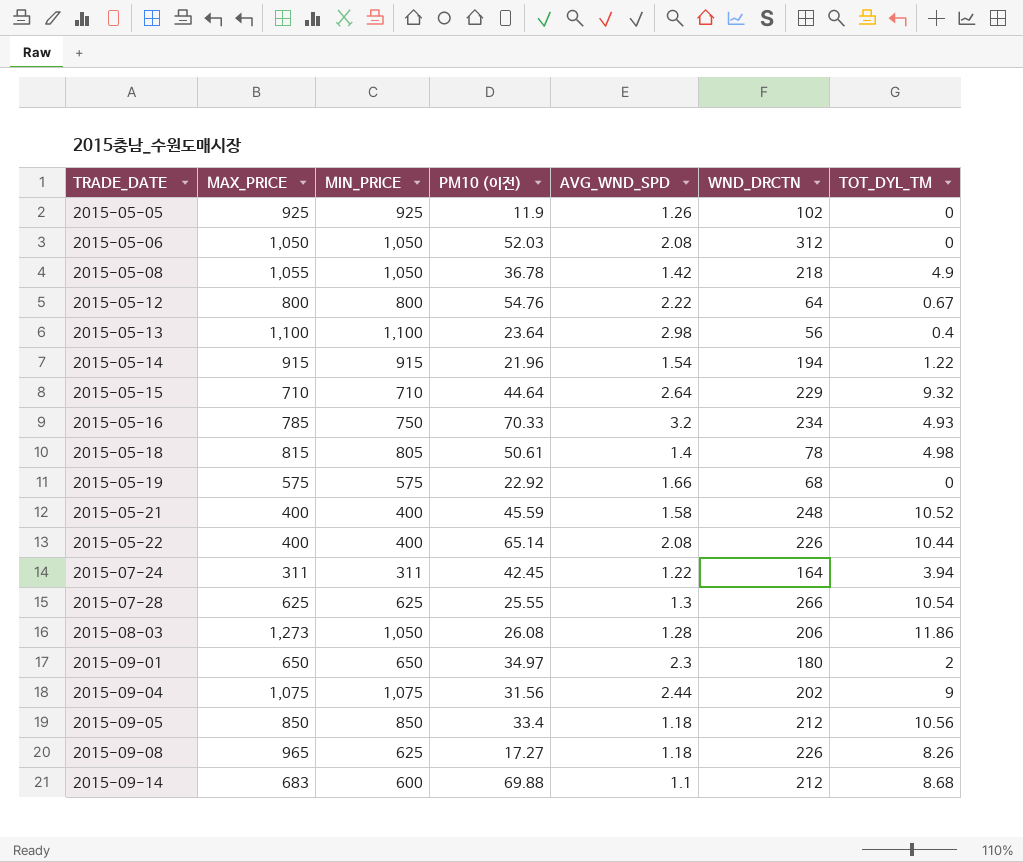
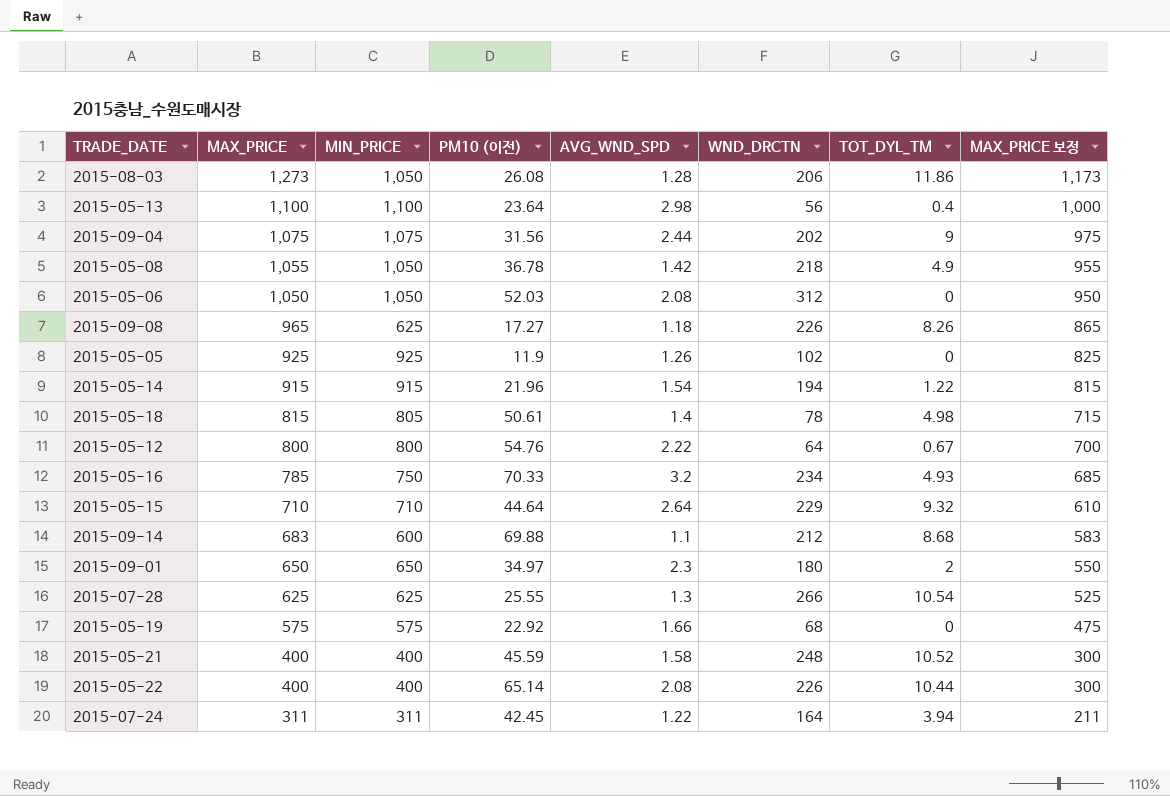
row order: TRADE_DATE ascending -> MAX_PRICE descending
column MAX_PRICE 보정 | formula: none -> [MAX_PRICE] - 100
row 2015-09-05: 850 | 850 | 33.4 | 1.18 | 212 | 10.56 -> none

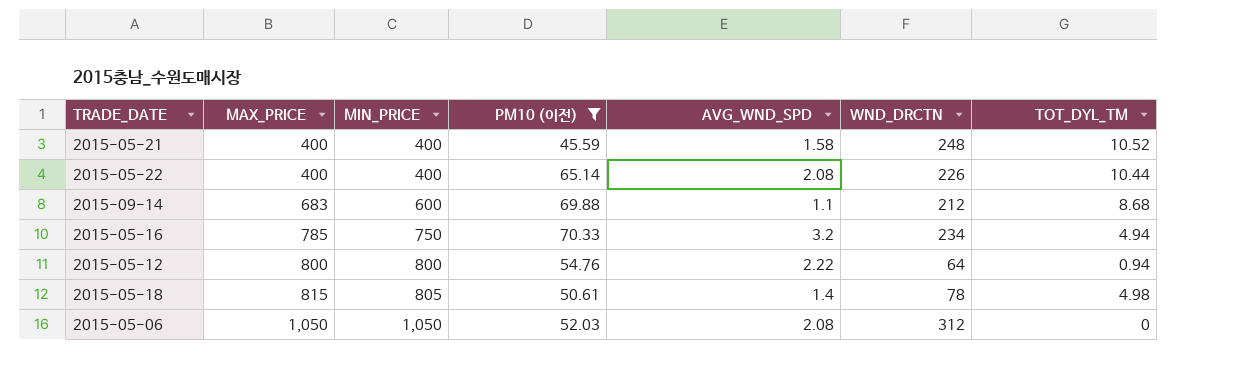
filter: none -> PM10 (이전) >= 45.59
row order: MAX_PRICE descending -> MAX_PRICE ascending
column MAX_PRICE 보정 | formula: [MAX_PRICE] - 100 -> none
2015-05-16 | TOT_DYL_TM: 4.93 -> 4.94
2015-05-12 | TOT_DYL_TM: 0.67 -> 0.94

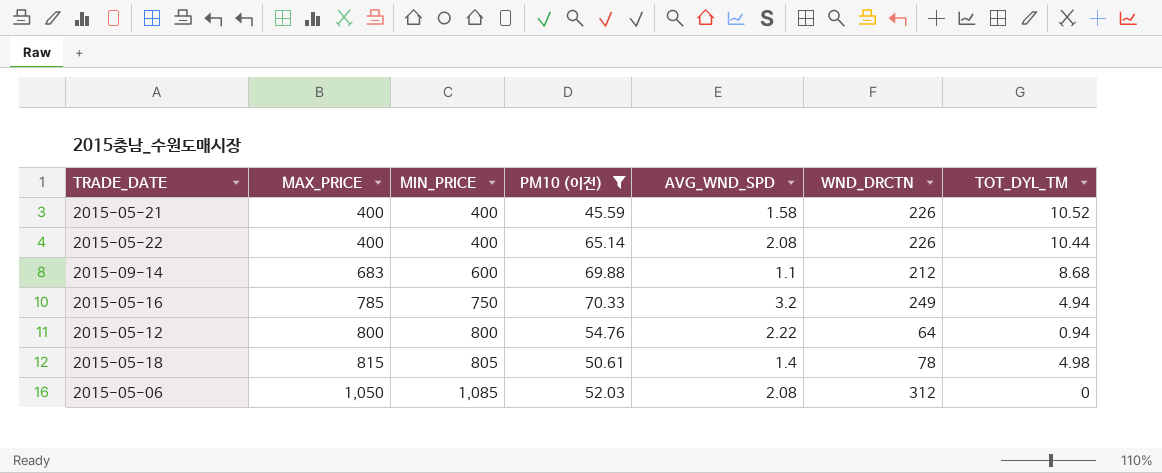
2015-05-21 | WND_DRCTN: 248 -> 226
2015-05-16 | WND_DRCTN: 234 -> 249
2015-05-06 | MIN_PRICE: 1,050 -> 1,085

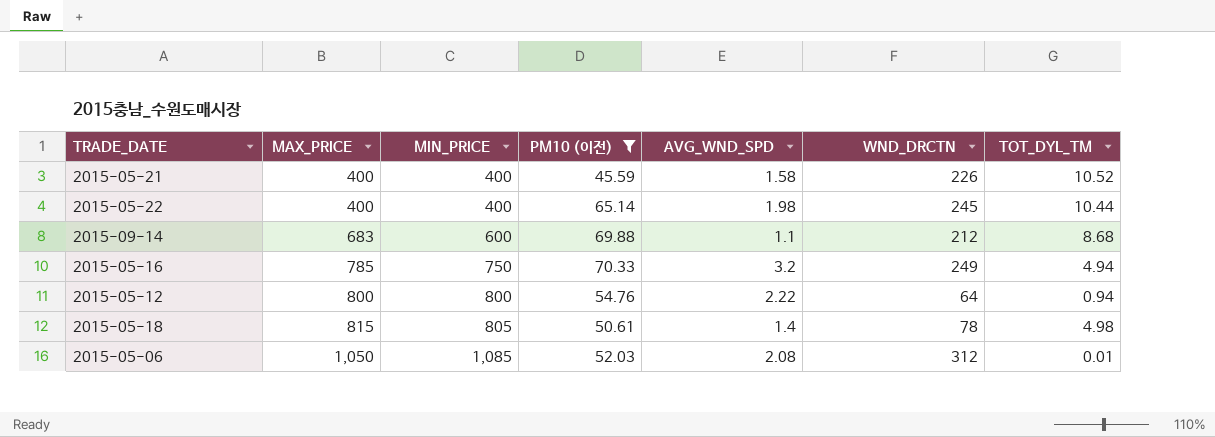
2015-05-22 | AVG_WND_SPD: 2.08 -> 1.98
2015-05-22 | WND_DRCTN: 226 -> 245
2015-05-06 | TOT_DYL_TM: 0 -> 0.01

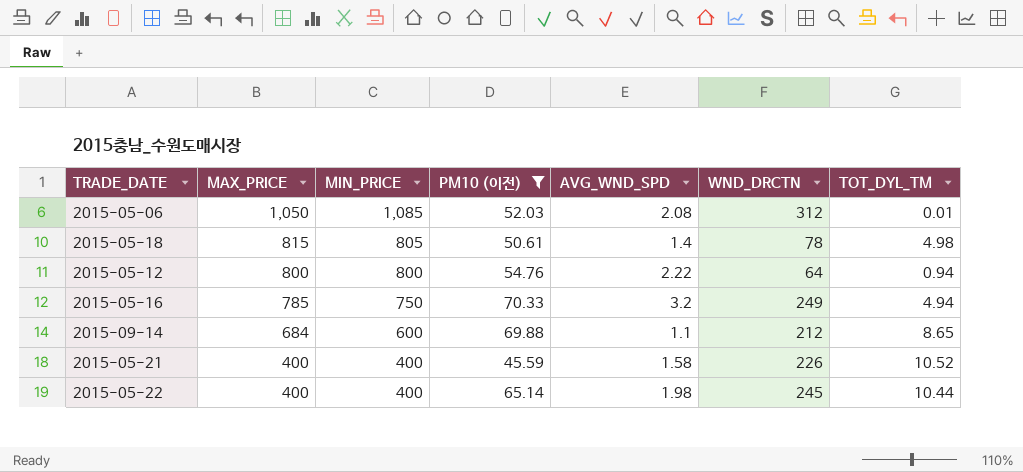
row order: MAX_PRICE ascending -> MAX_PRICE descending
2015-09-14 | MAX_PRICE: 683 -> 684
2015-09-14 | TOT_DYL_TM: 8.68 -> 8.65

